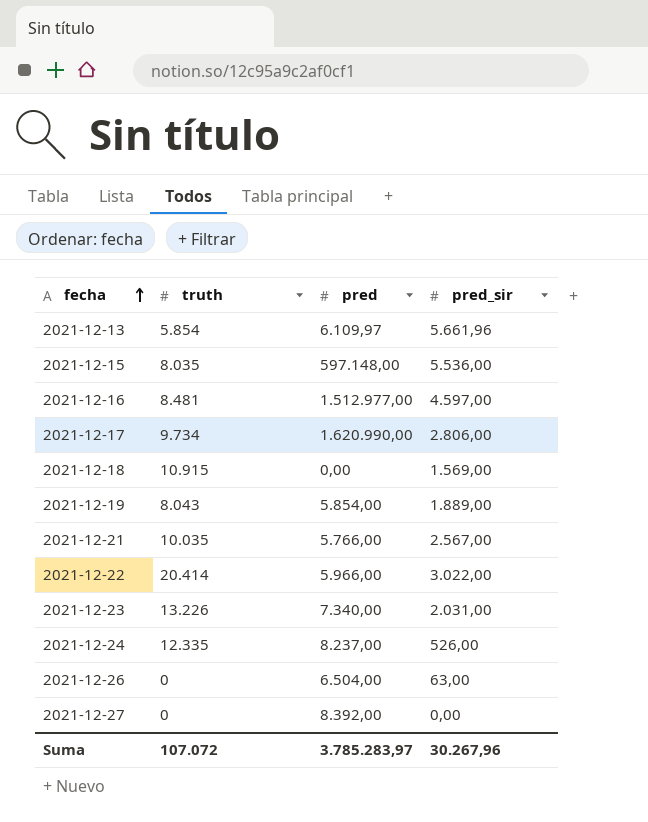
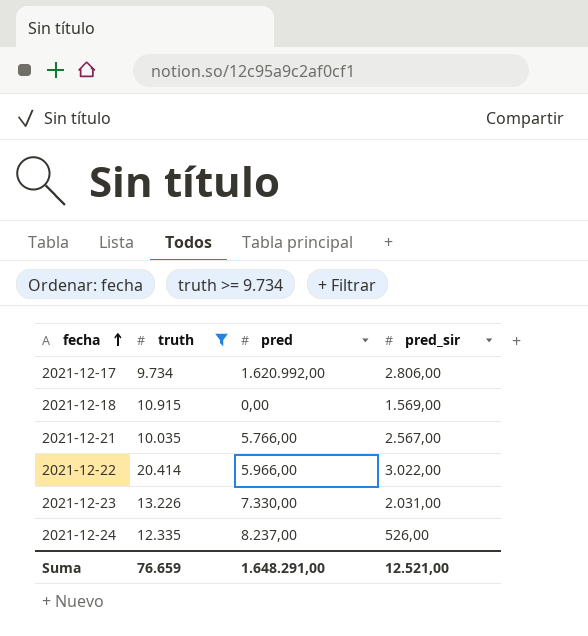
filter: none -> truth >= 9.734
2021-12-17 | pred: 1.620.990,00 -> 1.620.992,00
2021-12-23 | pred: 7.340,00 -> 7.330,00
Suma | truth: 107.072 -> 76.659
Suma | pred: 3.785.283,97 -> 1.648.291,00
Suma | pred_sir: 30.267,96 -> 12.521,00

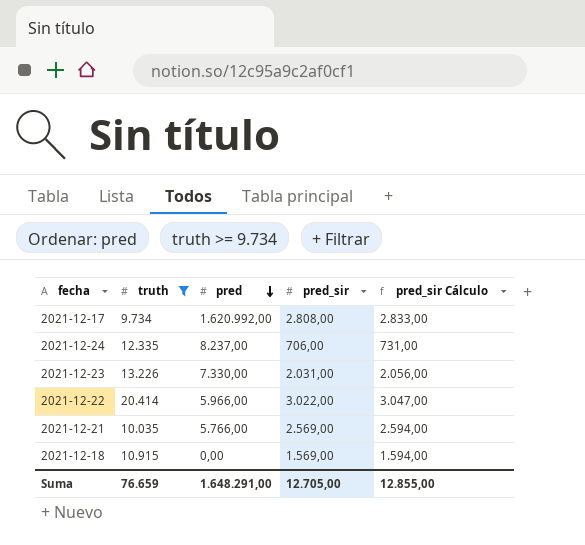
row order: fecha ascending -> pred descending
column pred_sir Cálculo | formula: none -> [pred_sir] + 25
2021-12-17 | pred_sir: 2.806,00 -> 2.808,00
2021-12-24 | pred_sir: 526,00 -> 706,00
2021-12-21 | pred_sir: 2.567,00 -> 2.569,00
Suma | pred_sir: 12.521,00 -> 12.705,00

